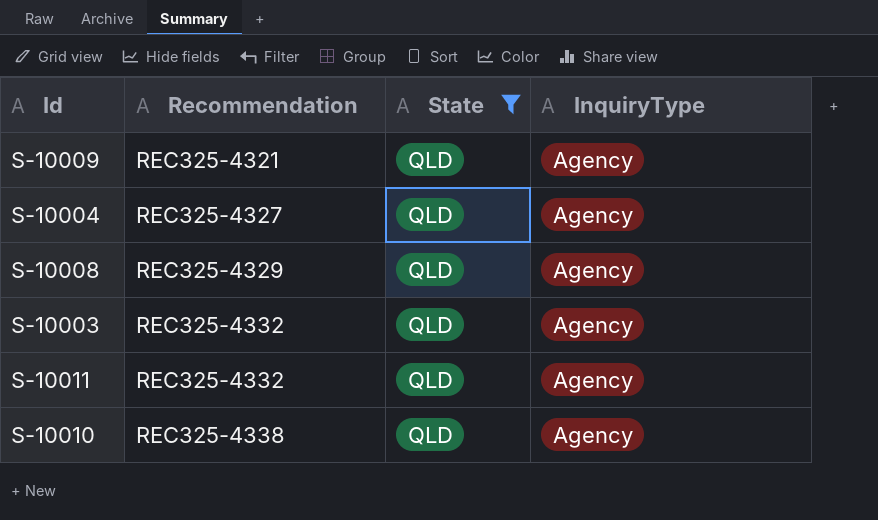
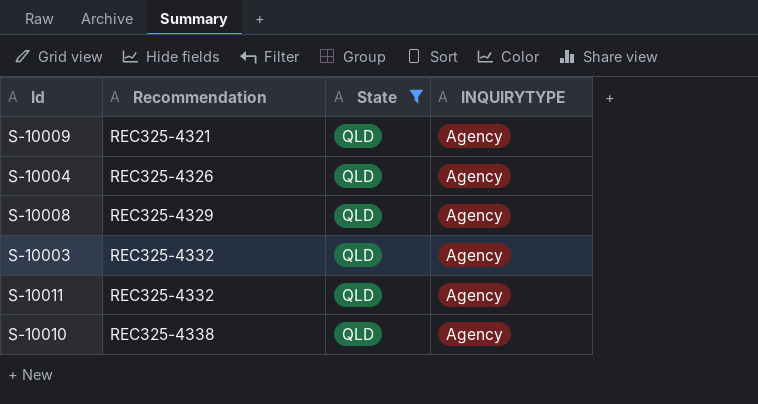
column name: InquiryType -> INQUIRYTYPE
S-10004 | Recommendation: REC325-4327 -> REC325-4326

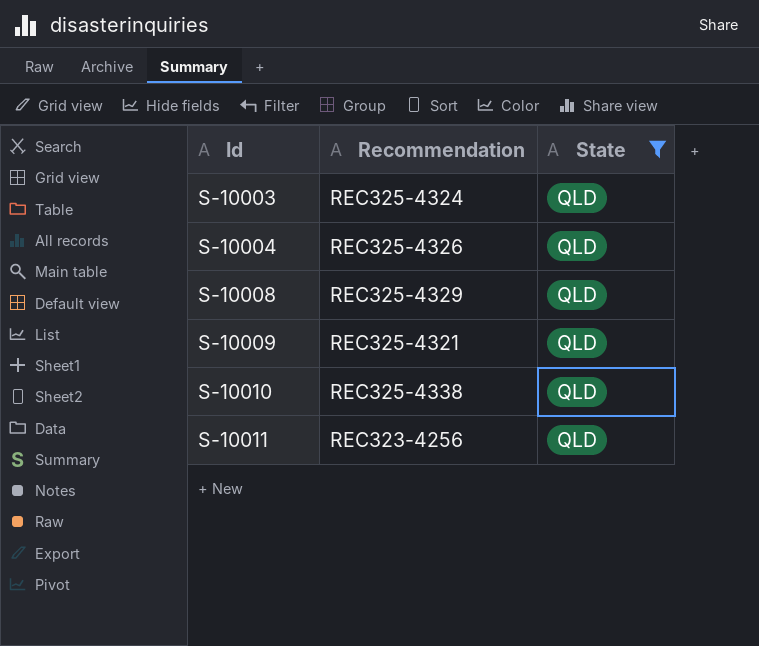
row order: Recommendation ascending -> Id ascending
column INQUIRYTYPE | position: 4 -> none
S-10003 | Recommendation: REC325-4332 -> REC325-4324
S-10011 | Recommendation: REC325-4332 -> REC323-4256

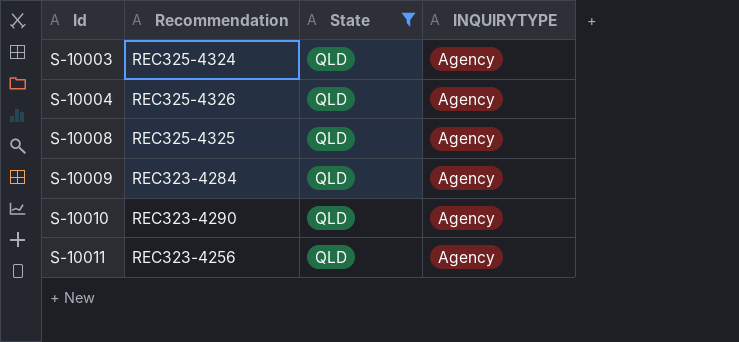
column INQUIRYTYPE | position: none -> 4
S-10008 | Recommendation: REC325-4329 -> REC325-4325
S-10009 | Recommendation: REC325-4321 -> REC323-4284
S-10010 | Recommendation: REC325-4338 -> REC323-4290

